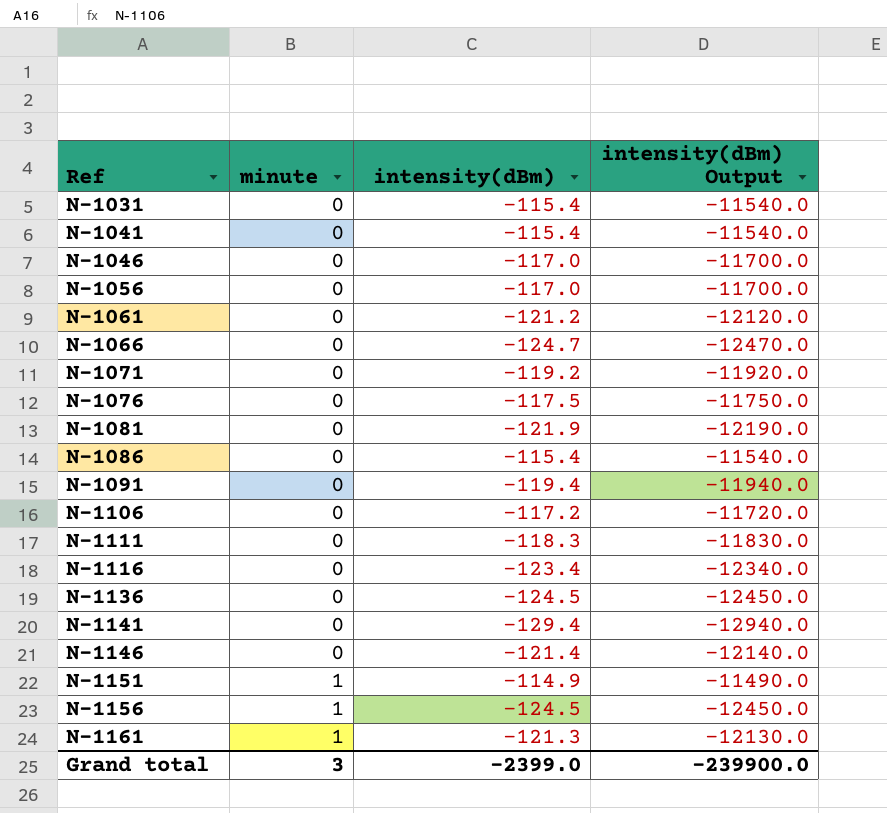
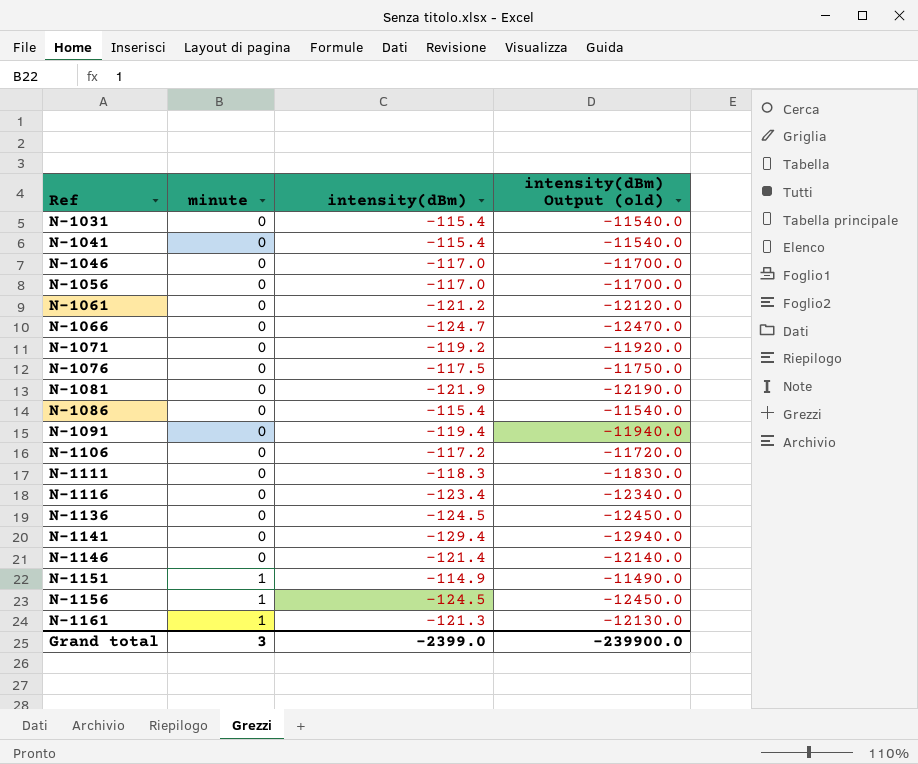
column name: intensity(dBm) Output -> intensity(dBm) Output (old)

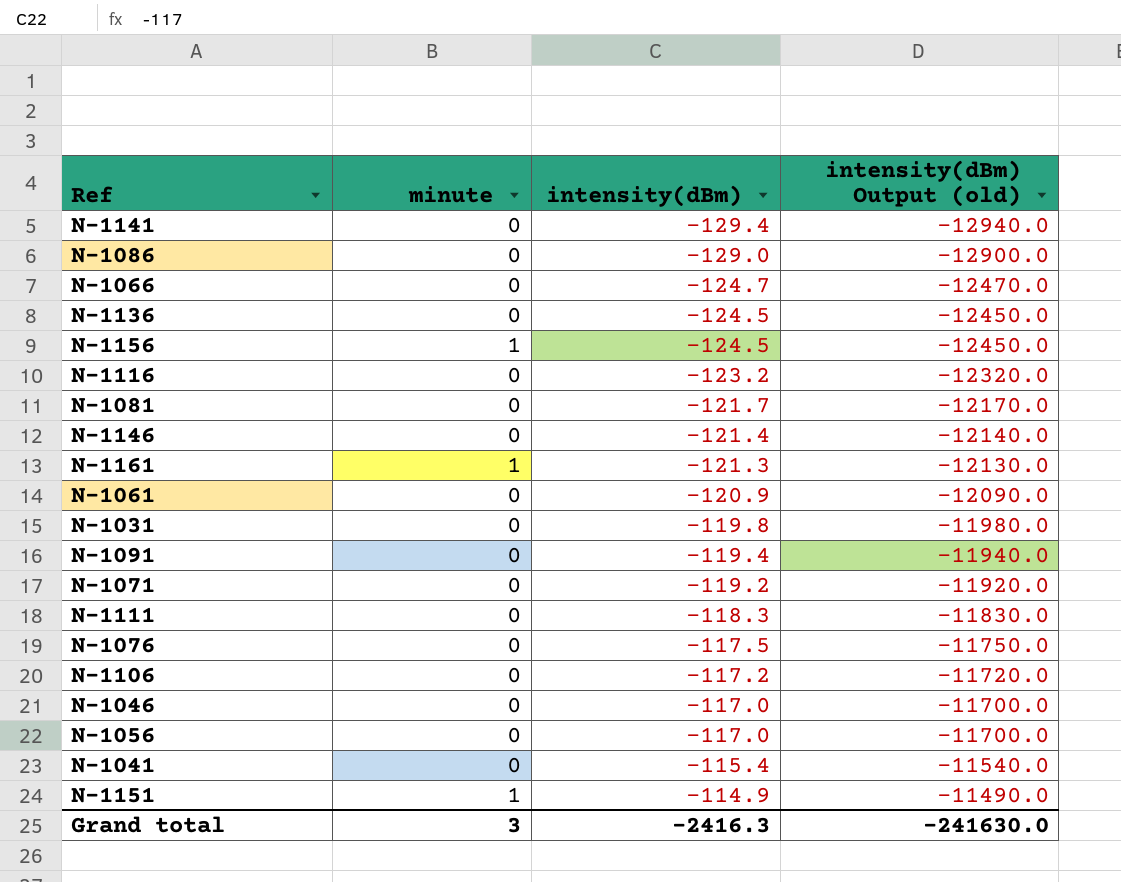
row order: Ref ascending -> intensity(dBm) ascending
N-1086 | intensity(dBm): -115.4 -> -129.0
N-1086 | intensity(dBm) Output (old): -11540.0 -> -12900.0
N-1116 | intensity(dBm): -123.4 -> -123.2
N-1116 | intensity(dBm) Output (old): -12340.0 -> -12320.0
N-1081 | intensity(dBm): -121.9 -> -121.7
N-1081 | intensity(dBm) Output (old): -12190.0 -> -12170.0
N-1061 | intensity(dBm): -121.2 -> -120.9
N-1061 | intensity(dBm) Output (old): -12120.0 -> -12090.0
N-1031 | intensity(dBm): -115.4 -> -119.8
N-1031 | intensity(dBm) Output (old): -11540.0 -> -11980.0
Grand total | intensity(dBm): -2399.0 -> -2416.3
Grand total | intensity(dBm) Output (old): -239900.0 -> -241630.0

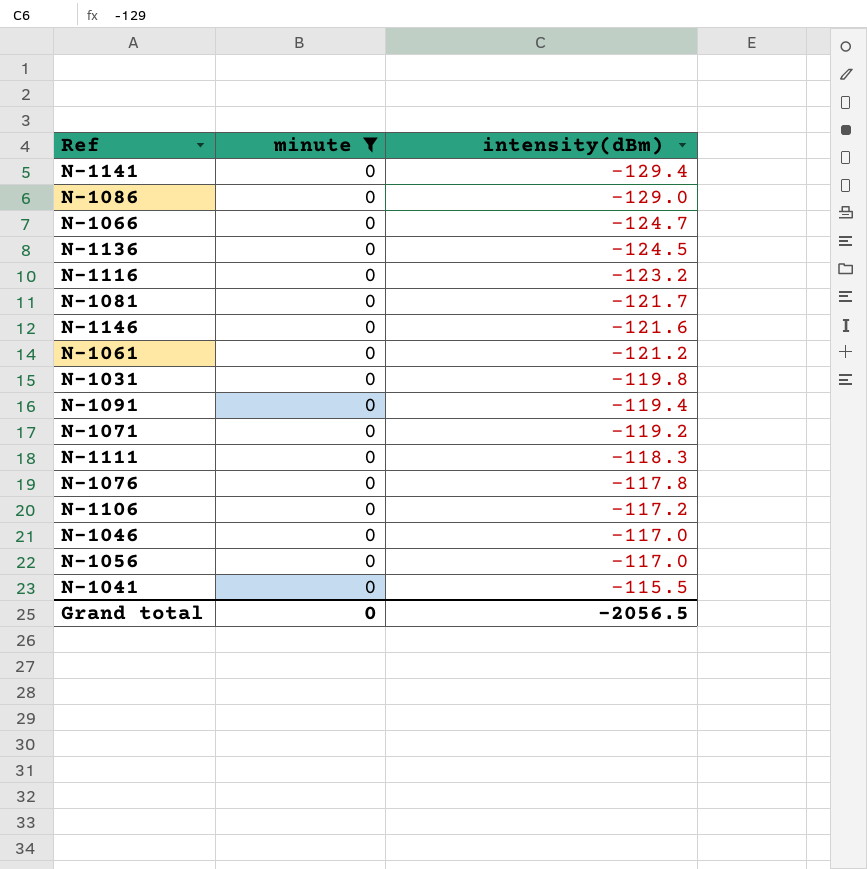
filter: none -> minute = 0
column intensity(dBm) Output (old) | formula: [intensity(dBm)] * 100 -> none
N-1146 | intensity(dBm): -121.4 -> -121.6
N-1061 | intensity(dBm): -120.9 -> -121.2
N-1076 | intensity(dBm): -117.5 -> -117.8
N-1041 | intensity(dBm): -115.4 -> -115.5
Grand total | minute: 3 -> 0
Grand total | intensity(dBm): -2416.3 -> -2056.5

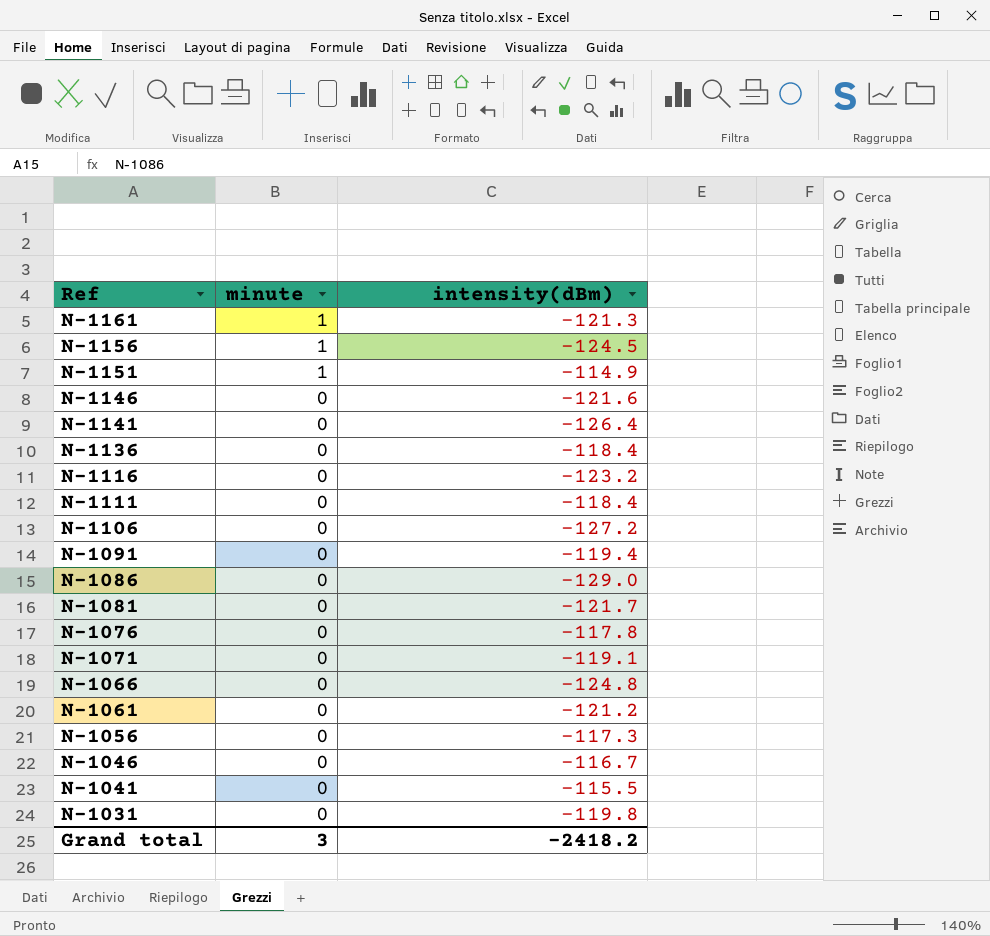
filter: minute = 0 -> none
row order: intensity(dBm) ascending -> Ref descending
N-1141 | intensity(dBm): -129.4 -> -126.4
N-1136 | intensity(dBm): -124.5 -> -118.4
N-1111 | intensity(dBm): -118.3 -> -118.4
N-1106 | intensity(dBm): -117.2 -> -127.2
N-1071 | intensity(dBm): -119.2 -> -119.1
N-1066 | intensity(dBm): -124.7 -> -124.8
N-1056 | intensity(dBm): -117.0 -> -117.3
N-1046 | intensity(dBm): -117.0 -> -116.7
Grand total | minute: 0 -> 3
Grand total | intensity(dBm): -2056.5 -> -2418.2

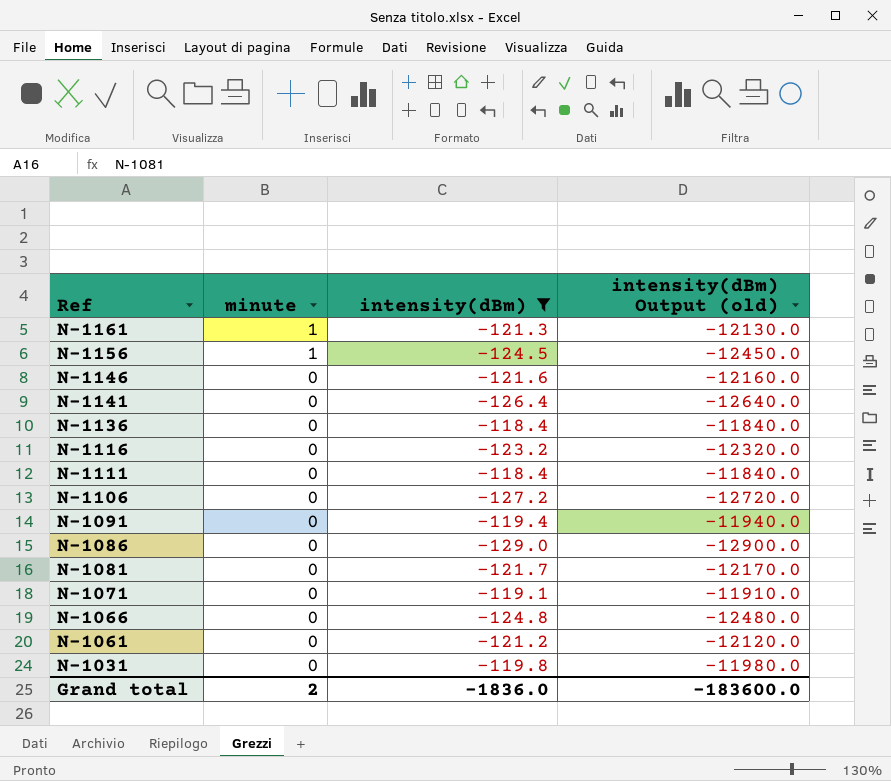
filter: none -> intensity(dBm) <= -118.4
column intensity(dBm) Output (old) | formula: none -> [intensity(dBm)] * 100
Grand total | minute: 3 -> 2
Grand total | intensity(dBm): -2418.2 -> -1836.0

